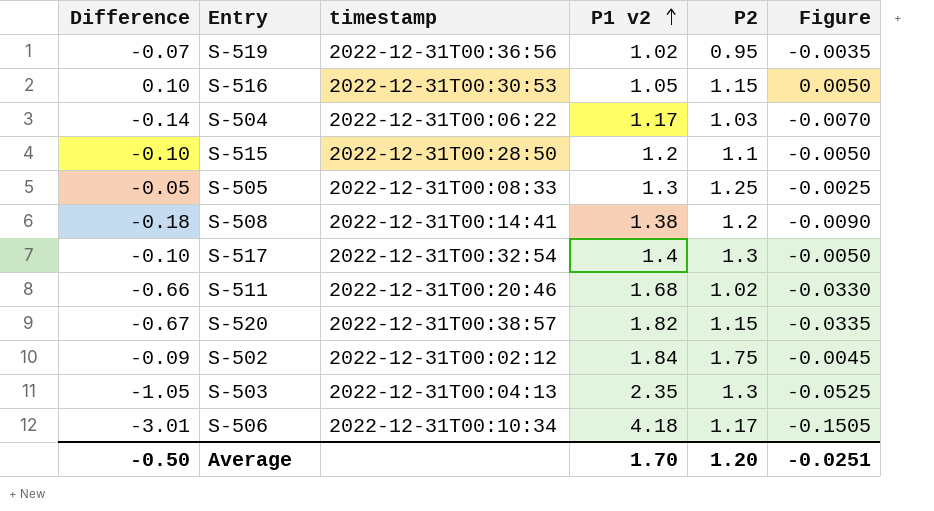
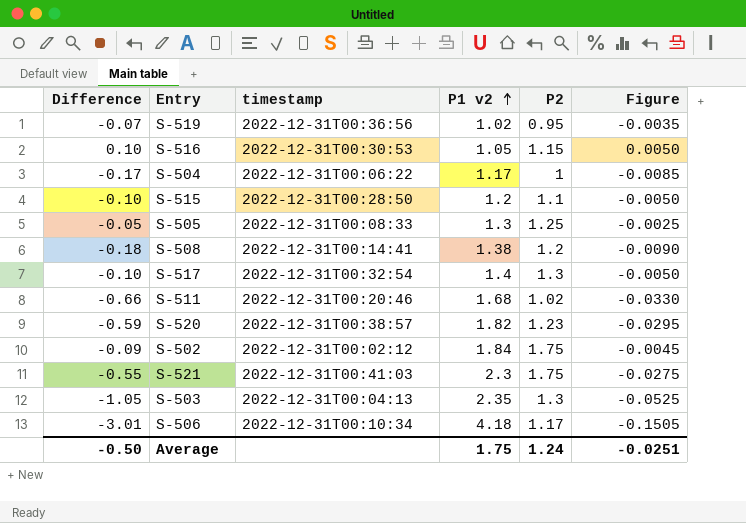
S-504 | Difference: -0.14 -> -0.17
S-504 | P2: 1.03 -> 1
S-504 | Figure: -0.0070 -> -0.0085
S-520 | Difference: -0.67 -> -0.59
S-520 | P2: 1.15 -> 1.23
S-520 | Figure: -0.0335 -> -0.0295
row S-521: none -> -0.55 | 2022-12-31T00:41:03 | 2.3 | 1.75 | -0.0275
Average | P1 v2: 1.70 -> 1.75
Average | P2: 1.20 -> 1.24

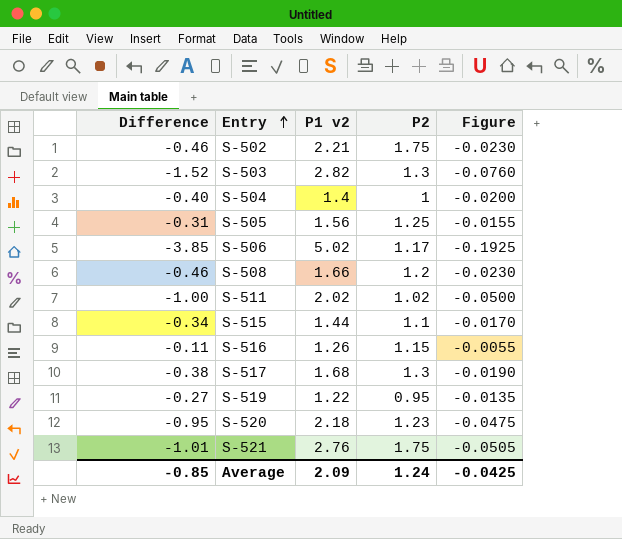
row order: P1 v2 ascending -> Entry ascending
column timestamp | position: 3 -> none
S-502 | Difference: -0.09 -> -0.46
S-502 | P1 v2: 1.84 -> 2.21
S-502 | Figure: -0.0045 -> -0.0230
S-503 | Difference: -1.05 -> -1.52
S-503 | P1 v2: 2.35 -> 2.82
S-503 | Figure: -0.0525 -> -0.0760
S-504 | Difference: -0.17 -> -0.40
S-504 | P1 v2: 1.17 -> 1.4
S-504 | Figure: -0.0085 -> -0.0200
S-505 | Difference: -0.05 -> -0.31
S-505 | P1 v2: 1.3 -> 1.56
S-505 | Figure: -0.0025 -> -0.0155
S-506 | Difference: -3.01 -> -3.85
S-506 | P1 v2: 4.18 -> 5.02
S-506 | Figure: -0.1505 -> -0.1925
S-508 | Difference: -0.18 -> -0.46
S-508 | P1 v2: 1.38 -> 1.66
S-508 | Figure: -0.0090 -> -0.0230
S-511 | Difference: -0.66 -> -1.00
S-511 | P1 v2: 1.68 -> 2.02
S-511 | Figure: -0.0330 -> -0.0500
S-515 | Difference: -0.10 -> -0.34
S-515 | P1 v2: 1.2 -> 1.44
S-515 | Figure: -0.0050 -> -0.0170
S-516 | Difference: 0.10 -> -0.11
S-516 | P1 v2: 1.05 -> 1.26
S-516 | Figure: 0.0050 -> -0.0055
S-517 | Difference: -0.10 -> -0.38
S-517 | P1 v2: 1.4 -> 1.68
S-517 | Figure: -0.0050 -> -0.0190
S-519 | Difference: -0.07 -> -0.27
S-519 | P1 v2: 1.02 -> 1.22
S-519 | Figure: -0.0035 -> -0.0135
S-520 | Difference: -0.59 -> -0.95
S-520 | P1 v2: 1.82 -> 2.18
S-520 | Figure: -0.0295 -> -0.0475
S-521 | Difference: -0.55 -> -1.01
S-521 | P1 v2: 2.3 -> 2.76
S-521 | Figure: -0.0275 -> -0.0505
Average | Difference: -0.50 -> -0.85
Average | P1 v2: 1.75 -> 2.09
Average | Figure: -0.0251 -> -0.0425

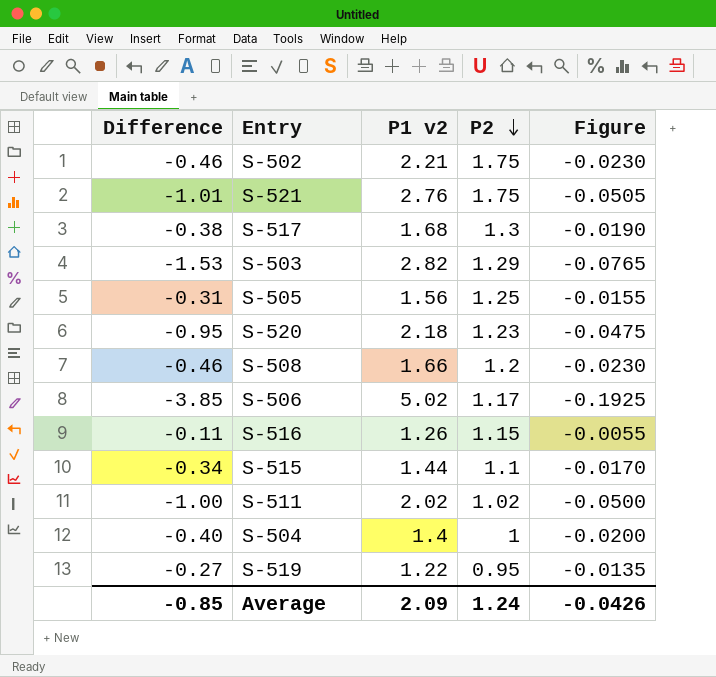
row order: Entry ascending -> P2 descending
S-503 | Difference: -1.52 -> -1.53
S-503 | P2: 1.3 -> 1.29
S-503 | Figure: -0.0760 -> -0.0765
Average | Figure: -0.0425 -> -0.0426

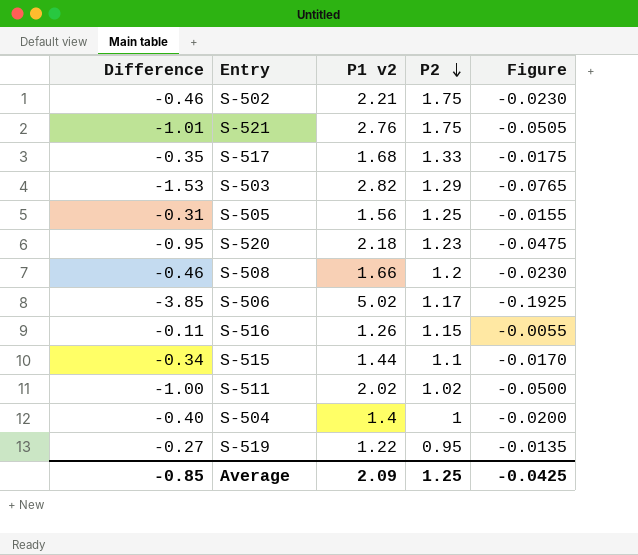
S-517 | Difference: -0.38 -> -0.35
S-517 | P2: 1.3 -> 1.33
S-517 | Figure: -0.0190 -> -0.0175
Average | P2: 1.24 -> 1.25
Average | Figure: -0.0426 -> -0.0425

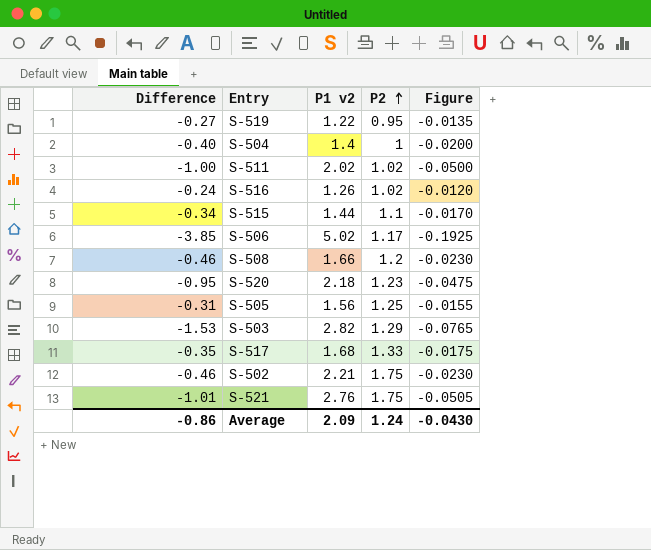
row order: P2 descending -> P2 ascending
S-516 | Difference: -0.11 -> -0.24
S-516 | P2: 1.15 -> 1.02
S-516 | Figure: -0.0055 -> -0.0120
Average | Difference: -0.85 -> -0.86
Average | P2: 1.25 -> 1.24
Average | Figure: -0.0425 -> -0.0430

